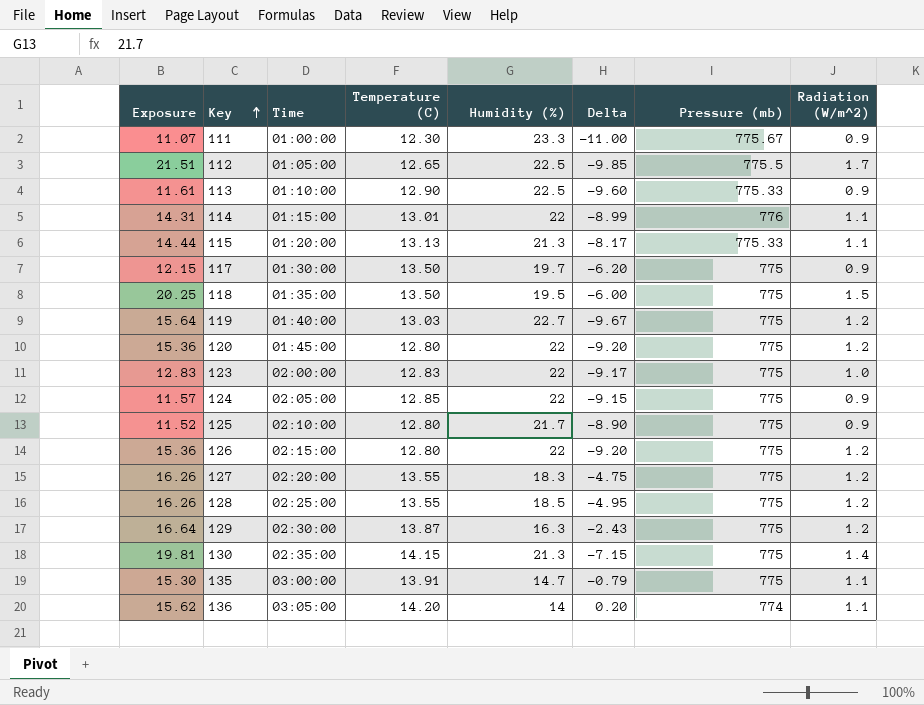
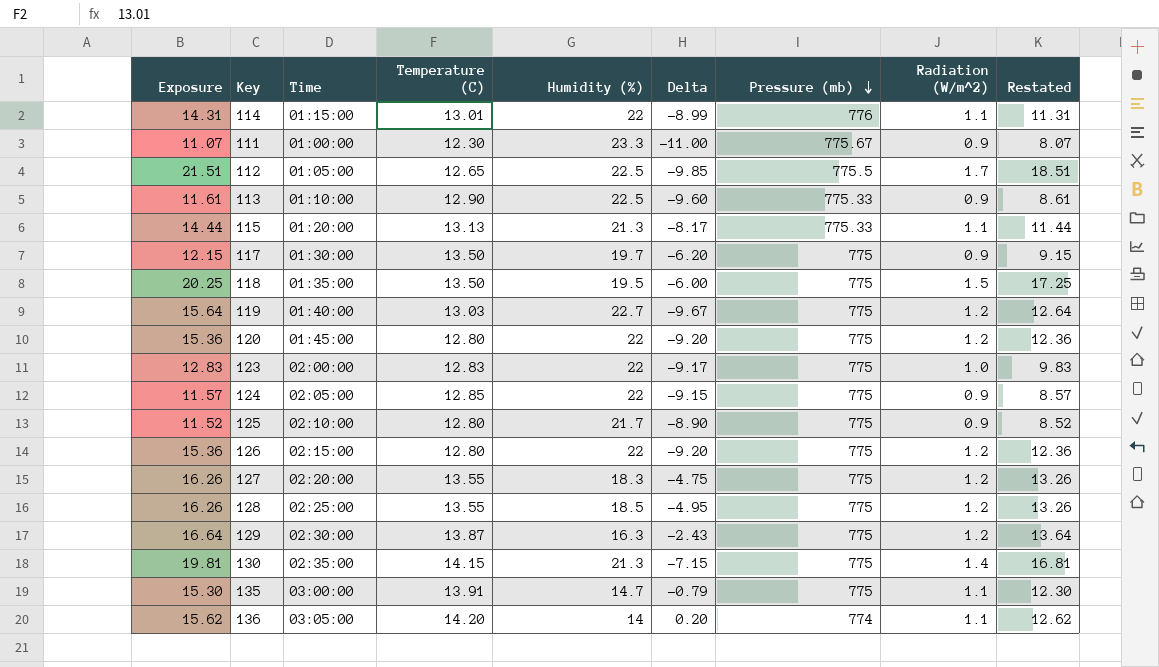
row order: Key ascending -> Pressure (mb) descending
column Restated | formula: none -> [Exposure] - 3

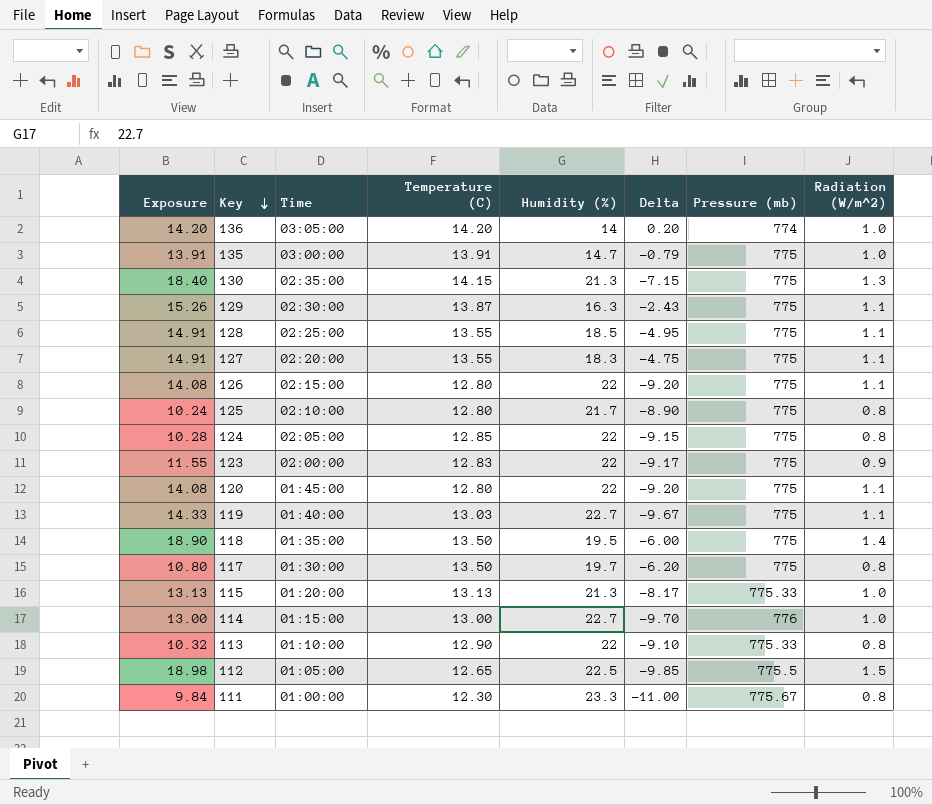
row order: Pressure (mb) descending -> Key descending
column Restated | formula: [Exposure] - 3 -> none
136 | Exposure: 15.62 -> 14.20
136 | Radiation (W/m^2): 1.1 -> 1.0
135 | Exposure: 15.30 -> 13.91
135 | Radiation (W/m^2): 1.1 -> 1.0
130 | Exposure: 19.81 -> 18.40
130 | Radiation (W/m^2): 1.4 -> 1.3
129 | Exposure: 16.64 -> 15.26
129 | Radiation (W/m^2): 1.2 -> 1.1
128 | Exposure: 16.26 -> 14.91
128 | Radiation (W/m^2): 1.2 -> 1.1
127 | Exposure: 16.26 -> 14.91
127 | Radiation (W/m^2): 1.2 -> 1.1
126 | Exposure: 15.36 -> 14.08
126 | Radiation (W/m^2): 1.2 -> 1.1
125 | Exposure: 11.52 -> 10.24
125 | Radiation (W/m^2): 0.9 -> 0.8
124 | Exposure: 11.57 -> 10.28
124 | Radiation (W/m^2): 0.9 -> 0.8
123 | Exposure: 12.83 -> 11.55
123 | Radiation (W/m^2): 1.0 -> 0.9
120 | Exposure: 15.36 -> 14.08
120 | Radiation (W/m^2): 1.2 -> 1.1
119 | Exposure: 15.64 -> 14.33
119 | Radiation (W/m^2): 1.2 -> 1.1
118 | Exposure: 20.25 -> 18.90
118 | Radiation (W/m^2): 1.5 -> 1.4
117 | Exposure: 12.15 -> 10.80
117 | Radiation (W/m^2): 0.9 -> 0.8
115 | Exposure: 14.44 -> 13.13
115 | Radiation (W/m^2): 1.1 -> 1.0
114 | Exposure: 14.31 -> 13.00
114 | Temperature (C): 13.01 -> 13.00
114 | Humidity (%): 22 -> 22.7
114 | Delta: -8.99 -> -9.70
114 | Radiation (W/m^2): 1.1 -> 1.0
113 | Exposure: 11.61 -> 10.32
113 | Humidity (%): 22.5 -> 22
113 | Delta: -9.60 -> -9.10
113 | Radiation (W/m^2): 0.9 -> 0.8
112 | Exposure: 21.51 -> 18.98
112 | Radiation (W/m^2): 1.7 -> 1.5
111 | Exposure: 11.07 -> 9.84
111 | Radiation (W/m^2): 0.9 -> 0.8

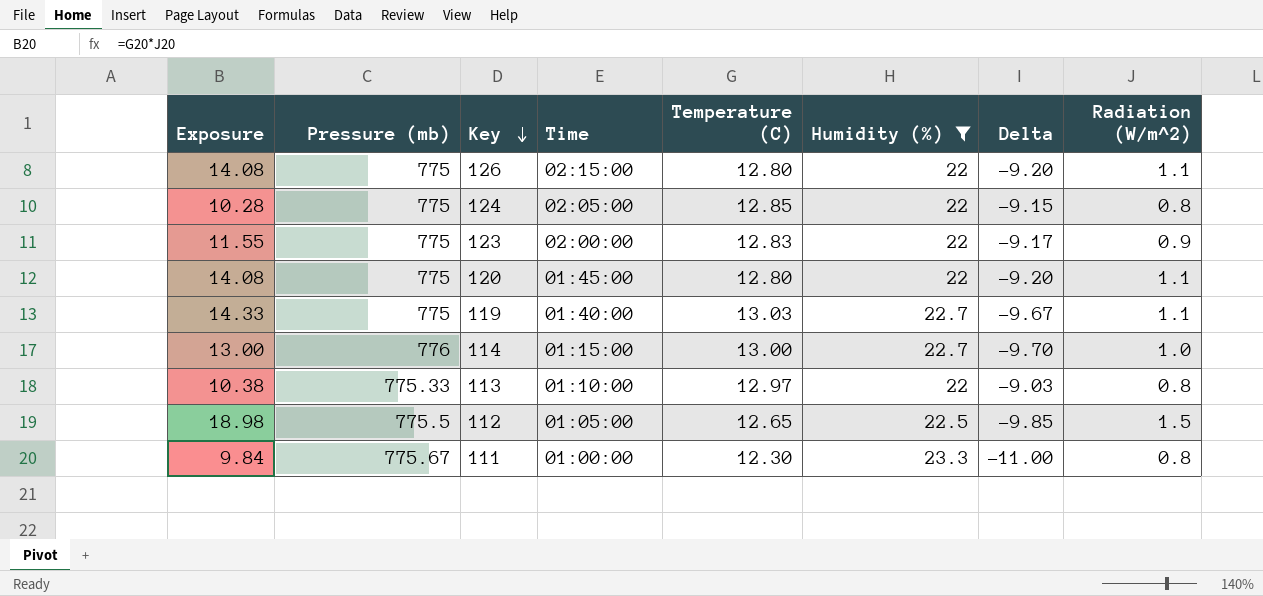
filter: none -> Humidity (%) >= 22
column Pressure (mb) | position: 7 -> 2
113 | Exposure: 10.32 -> 10.38
113 | Temperature (C): 12.90 -> 12.97
113 | Delta: -9.10 -> -9.03

